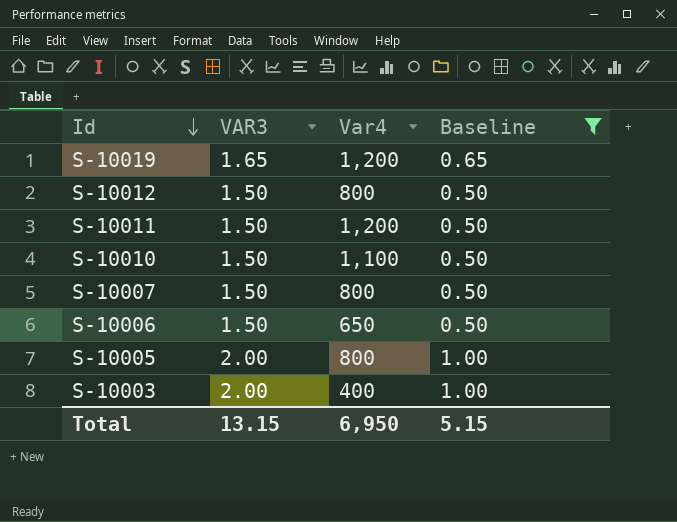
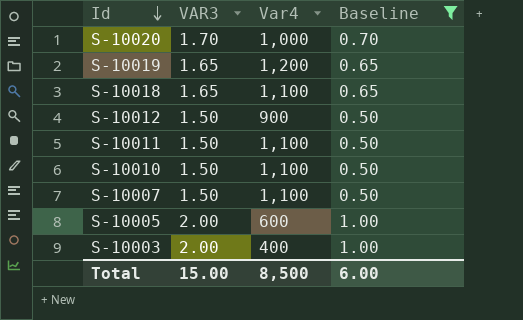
row S-10006: 1.50 | 650 | 0.50 -> none
row S-10020: none -> 1.70 | 1,000 | 0.70
row S-10018: none -> 1.65 | 1,100 | 0.65
S-10012 | Var4: 800 -> 900
S-10011 | Var4: 1,200 -> 1,100
S-10007 | Var4: 800 -> 1,100
S-10005 | Var4: 800 -> 600
Total | VAR3: 13.15 -> 15.00
Total | Var4: 6,950 -> 8,500
Total | Baseline: 5.15 -> 6.00

